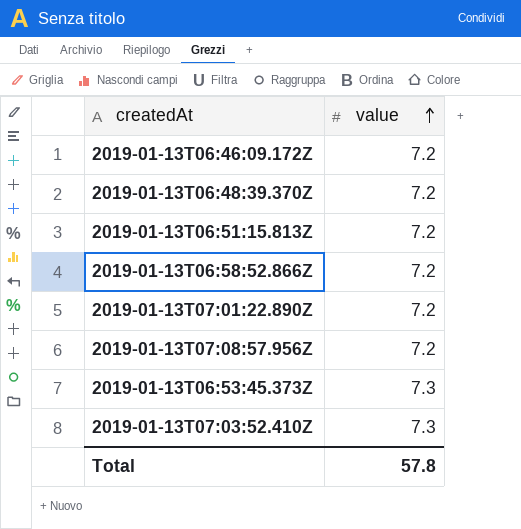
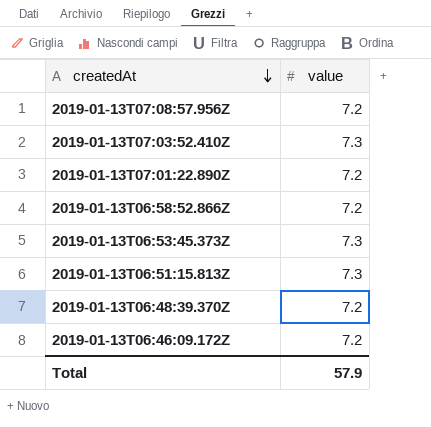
row order: value ascending -> createdAt descending
2019-01-13T06:51:15.813Z | value: 7.2 -> 7.3
Total | value: 57.8 -> 57.9

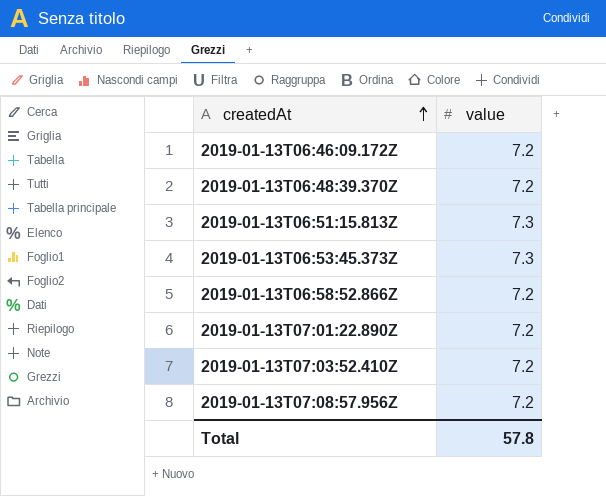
row order: createdAt descending -> createdAt ascending
2019-01-13T07:03:52.410Z | value: 7.3 -> 7.2
Total | value: 57.9 -> 57.8

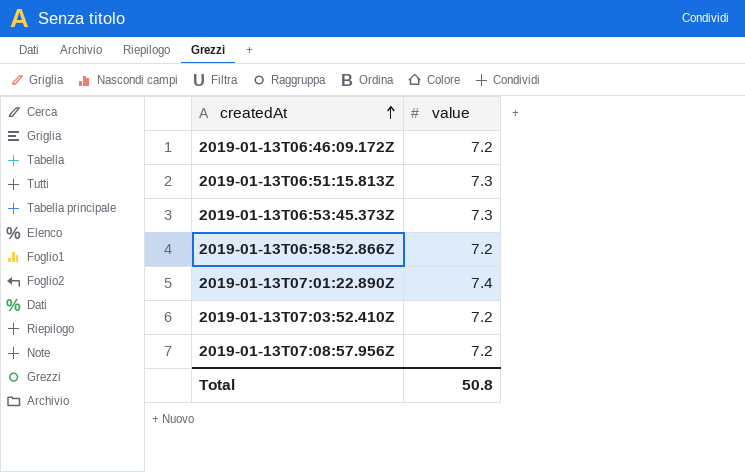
row 2019-01-13T06:48:39.370Z: 7.2 -> none
2019-01-13T07:01:22.890Z | value: 7.2 -> 7.4
Total | value: 57.8 -> 50.8

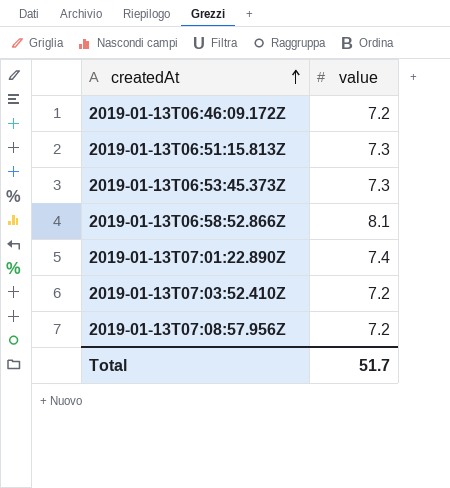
2019-01-13T06:58:52.866Z | value: 7.2 -> 8.1
Total | value: 50.8 -> 51.7

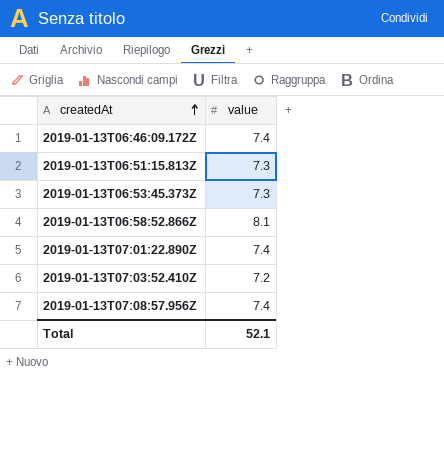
2019-01-13T06:46:09.172Z | value: 7.2 -> 7.4
2019-01-13T07:08:57.956Z | value: 7.2 -> 7.4
Total | value: 51.7 -> 52.1

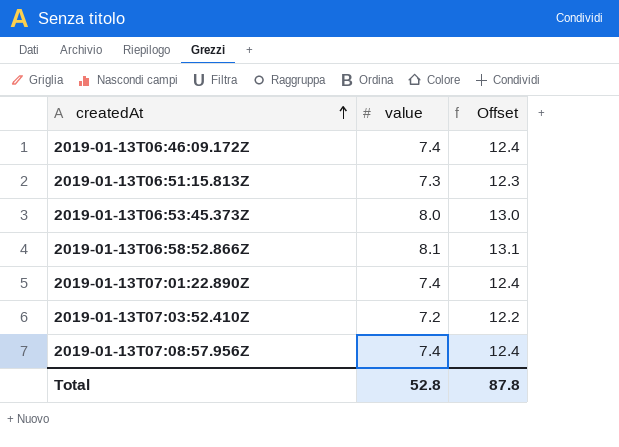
column Offset | formula: none -> [value] + 5
2019-01-13T06:53:45.373Z | value: 7.3 -> 8.0
Total | value: 52.1 -> 52.8

